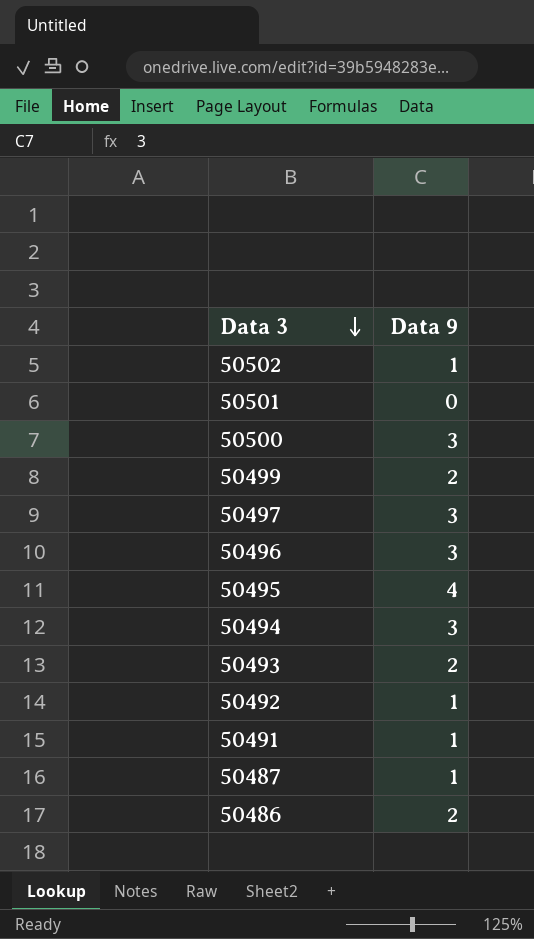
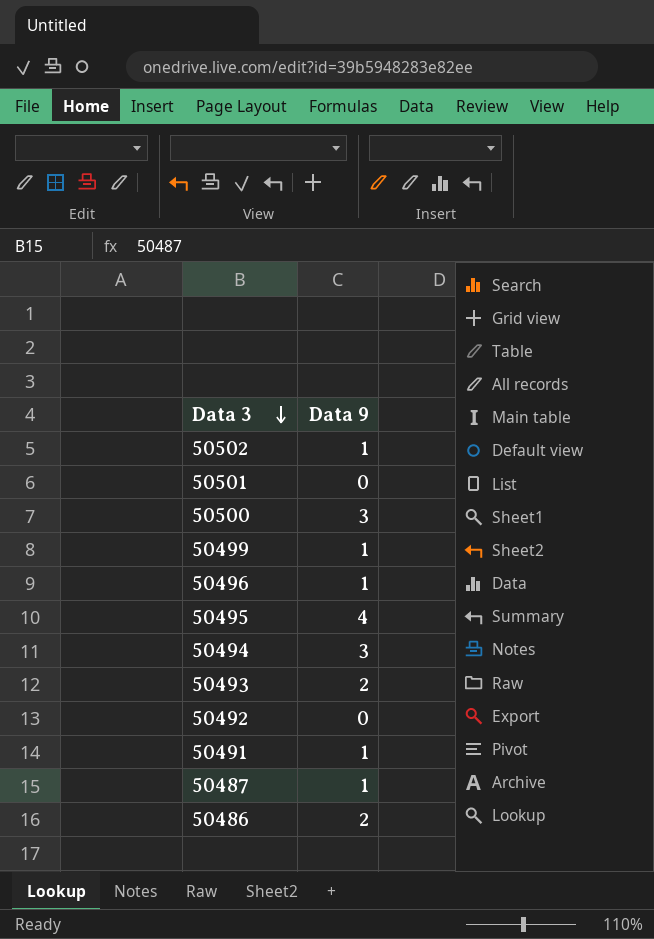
row 50497: 3 -> none
50499 | Data 9: 2 -> 1
50496 | Data 9: 3 -> 1
50492 | Data 9: 1 -> 0

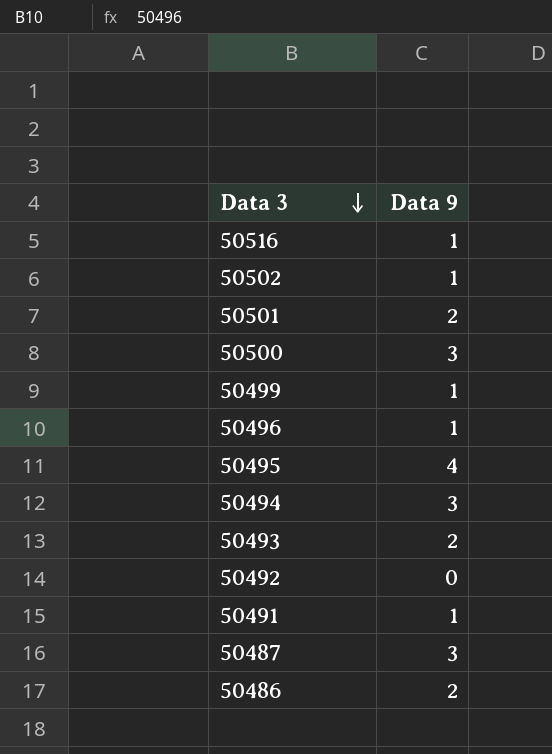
row 50516: none -> 1
50501 | Data 9: 0 -> 2
50487 | Data 9: 1 -> 3

